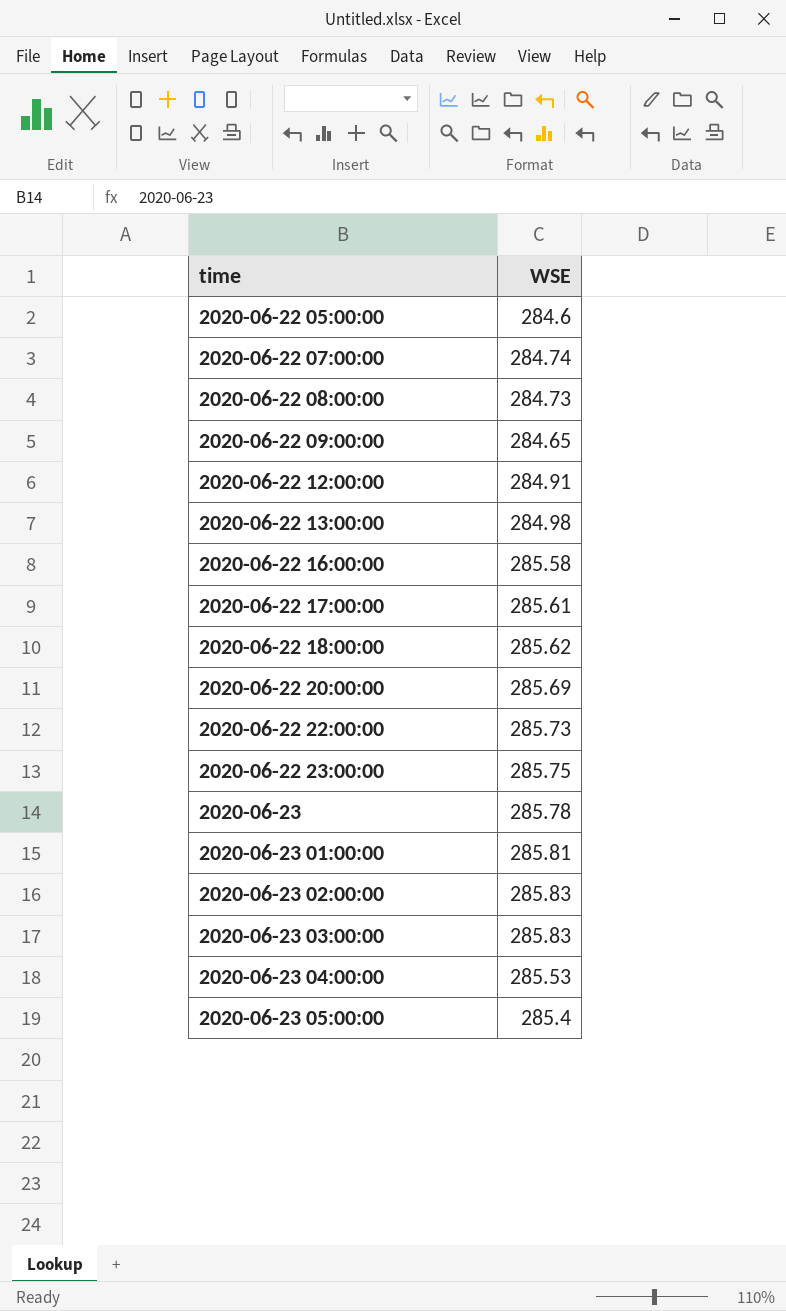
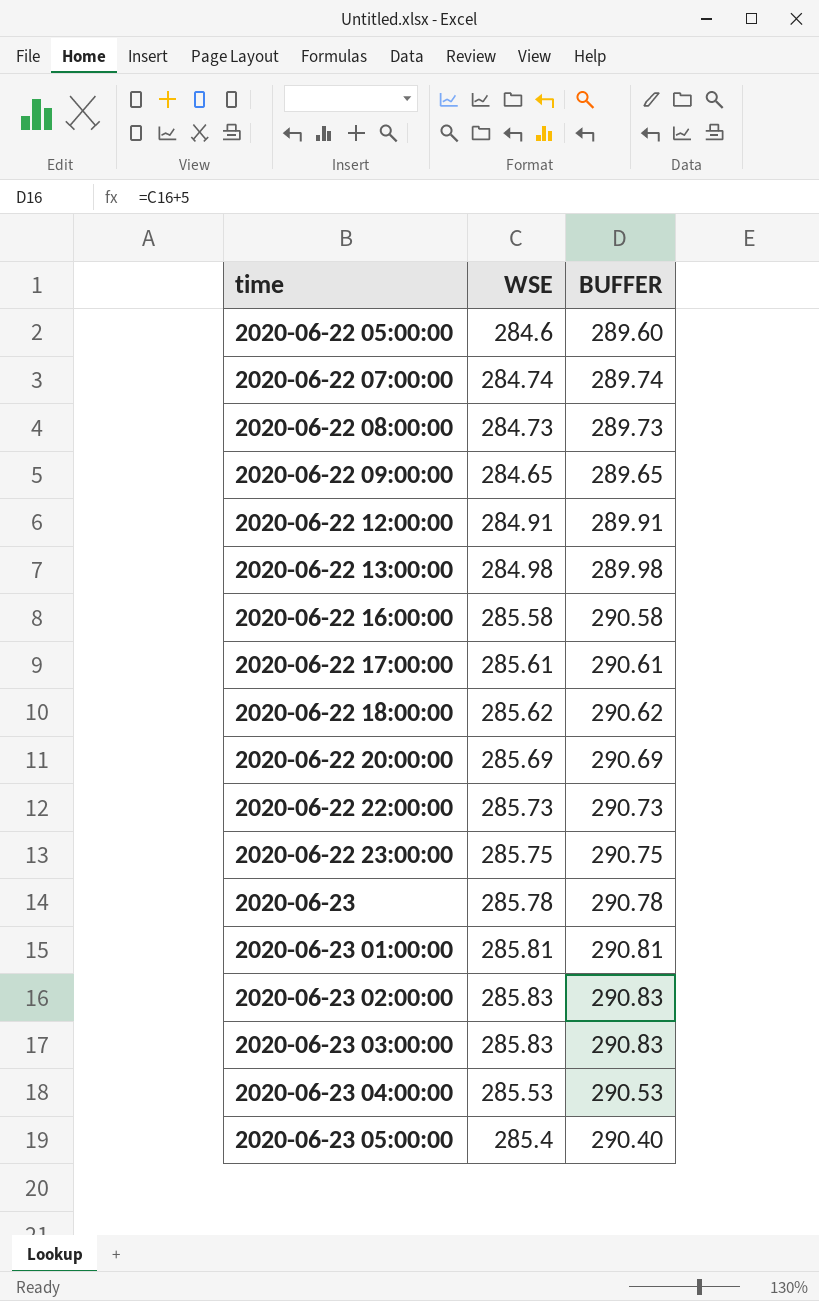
column BUFFER | formula: none -> [WSE] + 5

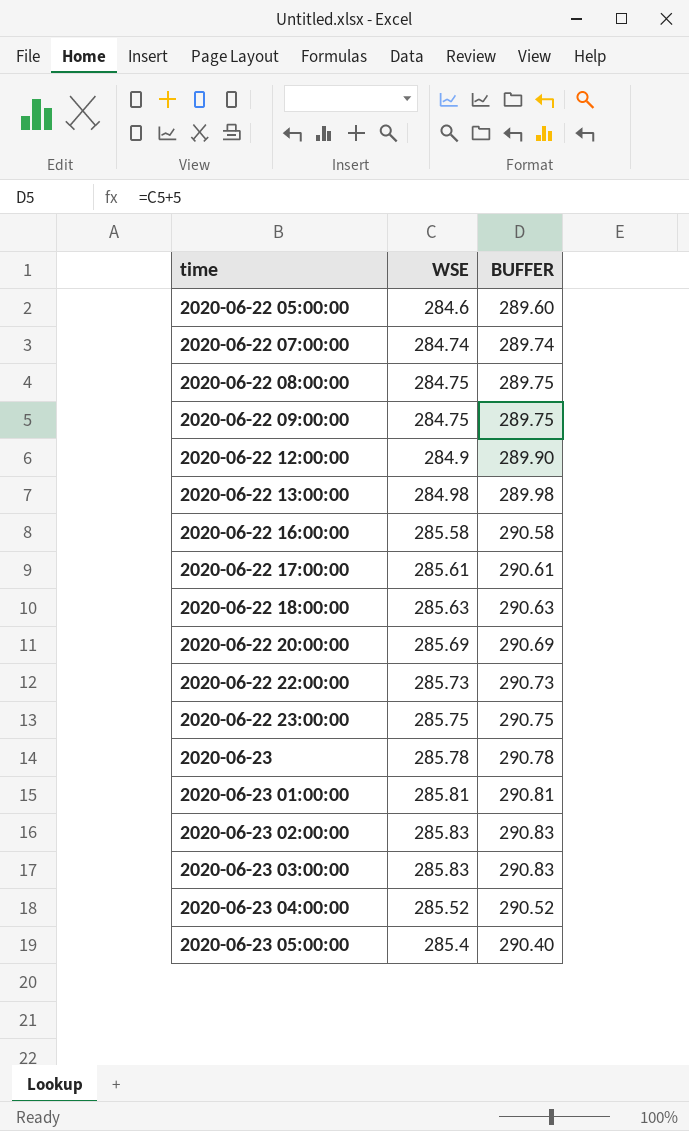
2020-06-22 08:00:00 | WSE: 284.73 -> 284.75
2020-06-22 08:00:00 | BUFFER: 289.73 -> 289.75
2020-06-22 09:00:00 | WSE: 284.65 -> 284.75
2020-06-22 09:00:00 | BUFFER: 289.65 -> 289.75
2020-06-22 12:00:00 | WSE: 284.91 -> 284.9
2020-06-22 12:00:00 | BUFFER: 289.91 -> 289.90
2020-06-22 18:00:00 | WSE: 285.62 -> 285.63
2020-06-22 18:00:00 | BUFFER: 290.62 -> 290.63
2020-06-23 04:00:00 | WSE: 285.53 -> 285.52
2020-06-23 04:00:00 | BUFFER: 290.53 -> 290.52

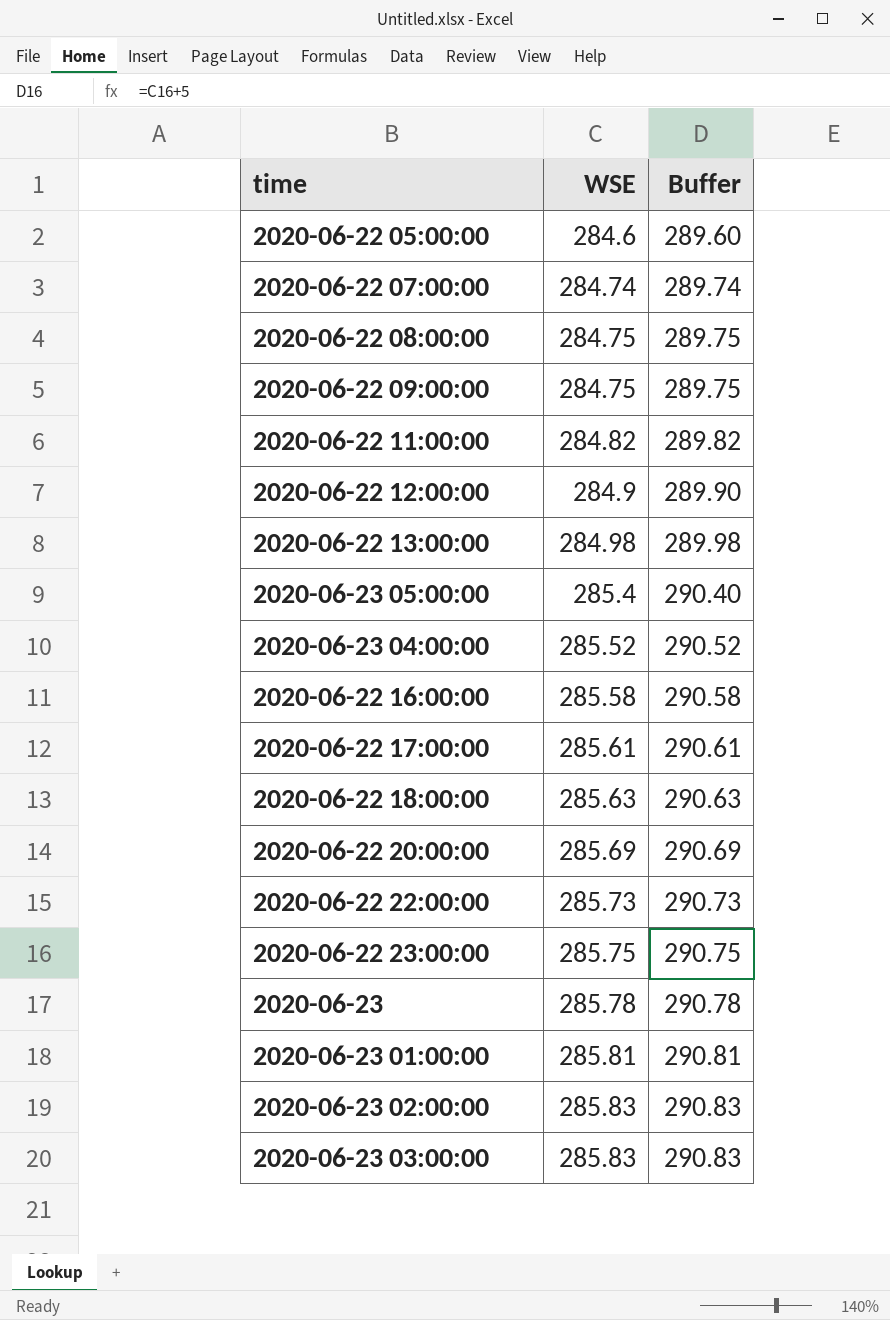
row order: time ascending -> WSE ascending
column name: BUFFER -> Buffer
row 2020-06-22 11:00:00: none -> 284.82 | 289.82

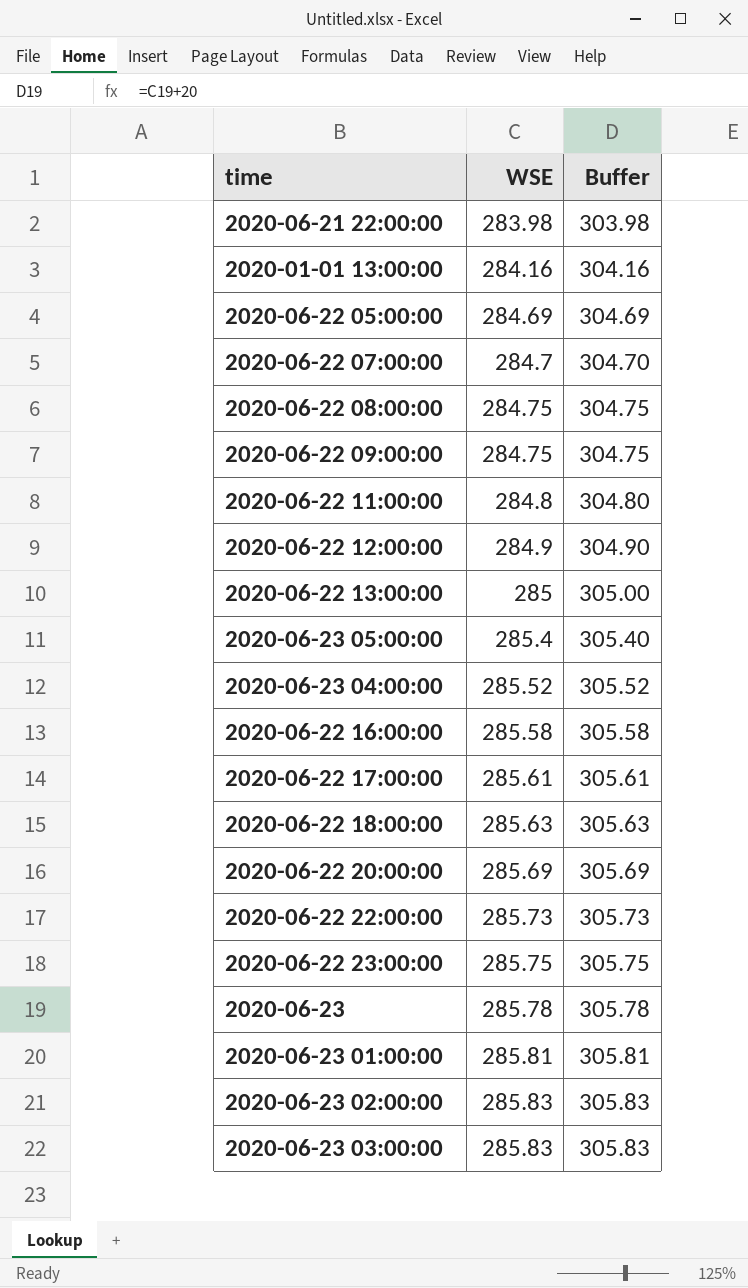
column Buffer | formula: [WSE] + 5 -> [WSE] + 20
row 2020-06-21 22:00:00: none -> 283.98 | 303.98
row 2020-01-01 13:00:00: none -> 284.16 | 304.16
2020-06-22 05:00:00 | WSE: 284.6 -> 284.69
2020-06-22 07:00:00 | WSE: 284.74 -> 284.7
2020-06-22 11:00:00 | WSE: 284.82 -> 284.8
2020-06-22 13:00:00 | WSE: 284.98 -> 285

